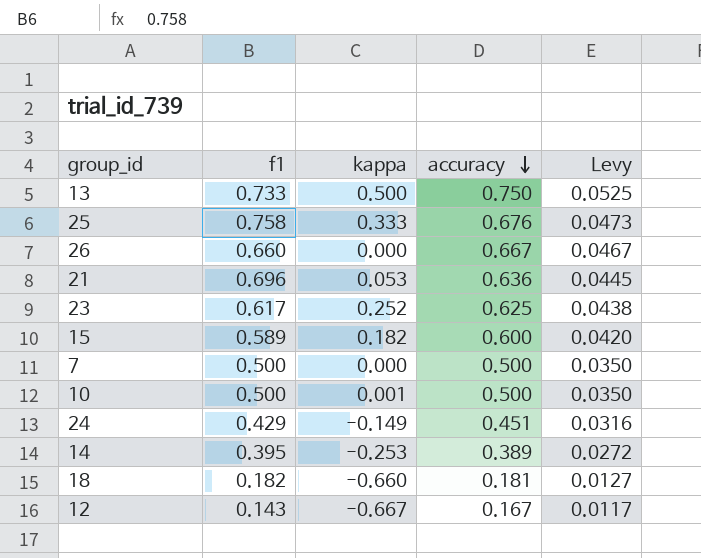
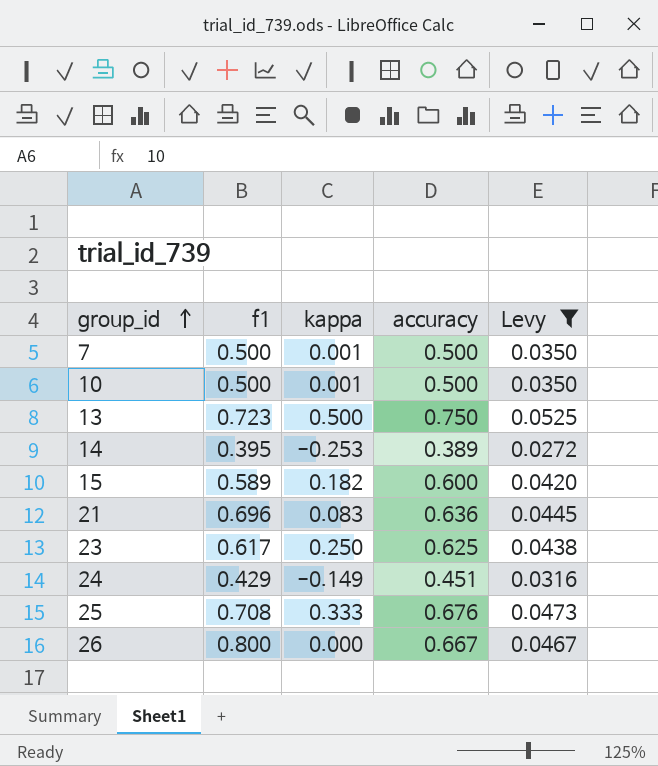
filter: none -> Levy >= 0.0272
row order: accuracy descending -> group_id ascending
7 | kappa: 0.000 -> 0.001
13 | f1: 0.733 -> 0.723
21 | kappa: 0.053 -> 0.083
23 | kappa: 0.252 -> 0.250
25 | f1: 0.758 -> 0.708
26 | f1: 0.660 -> 0.800

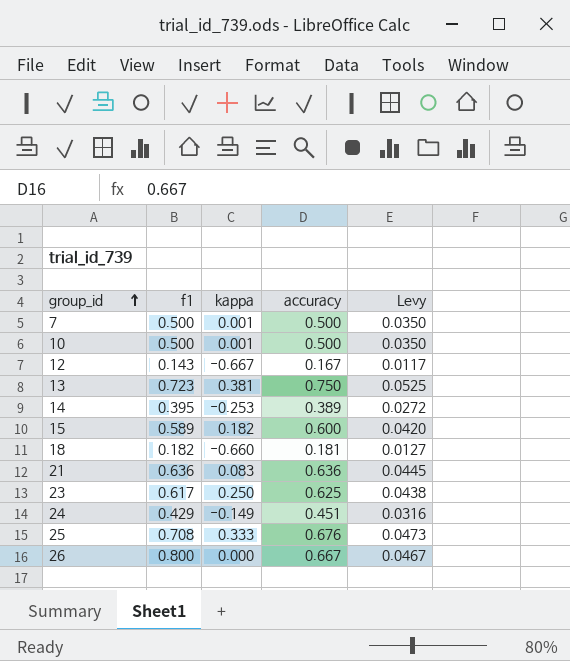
filter: Levy >= 0.0272 -> none
13 | kappa: 0.500 -> 0.381
21 | f1: 0.696 -> 0.636

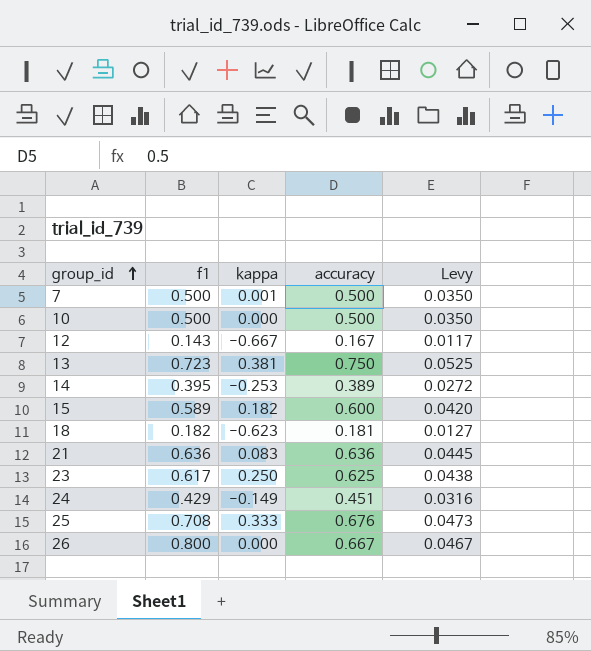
10 | kappa: 0.001 -> 0.000
18 | kappa: -0.660 -> -0.623

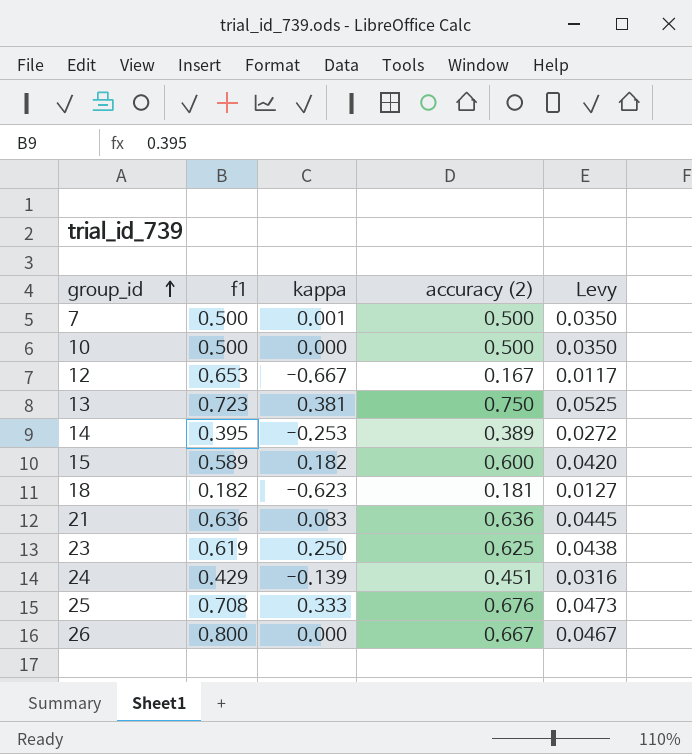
column name: accuracy -> accuracy (2)
12 | f1: 0.143 -> 0.653
23 | f1: 0.617 -> 0.619
24 | kappa: -0.149 -> -0.139

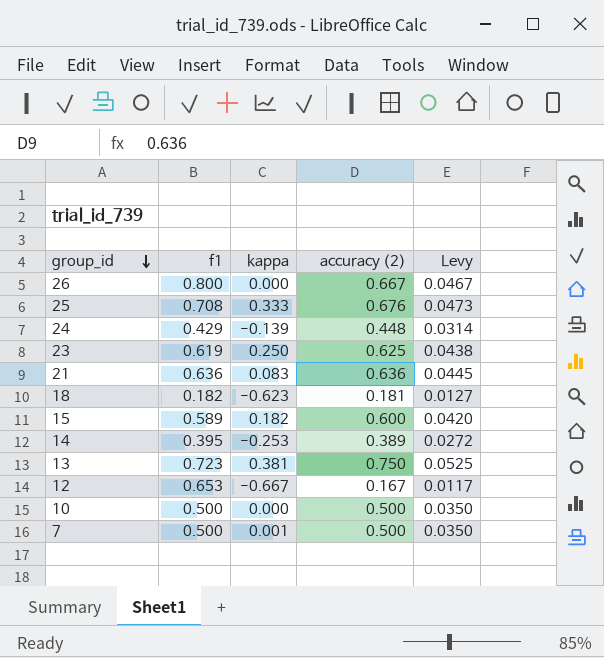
row order: group_id ascending -> group_id descending
24 | accuracy (2): 0.451 -> 0.448
24 | Levy: 0.0316 -> 0.0314

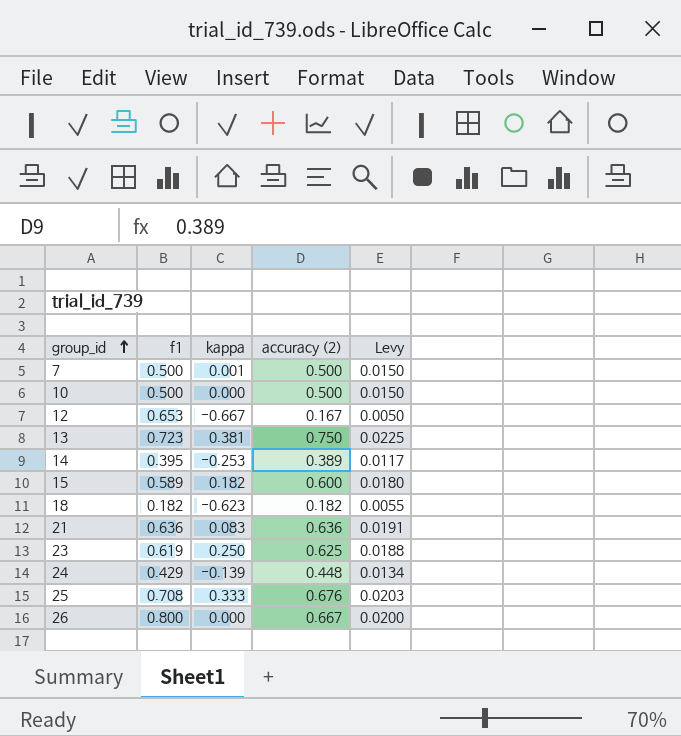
row order: group_id descending -> group_id ascending
column Levy | formula: [accuracy (2)] * 0.07 -> [accuracy (2)] * 0.03
18 | accuracy (2): 0.181 -> 0.182

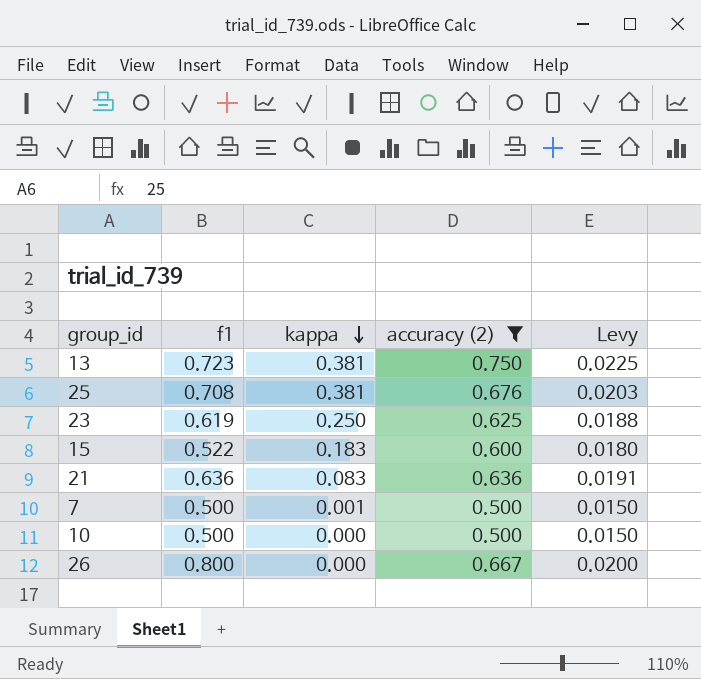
filter: none -> accuracy (2) >= 0.500
row order: group_id ascending -> kappa descending
25 | kappa: 0.333 -> 0.381
15 | f1: 0.589 -> 0.522
15 | kappa: 0.182 -> 0.183

